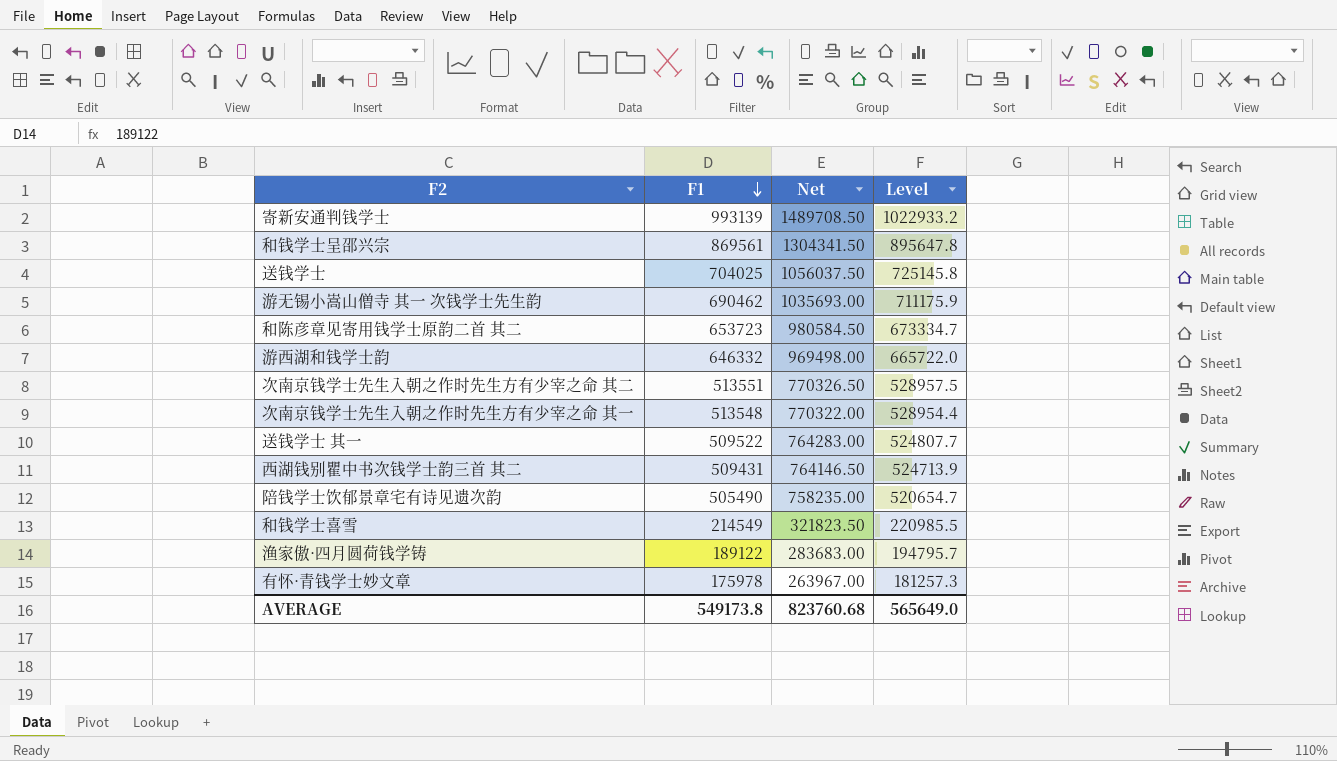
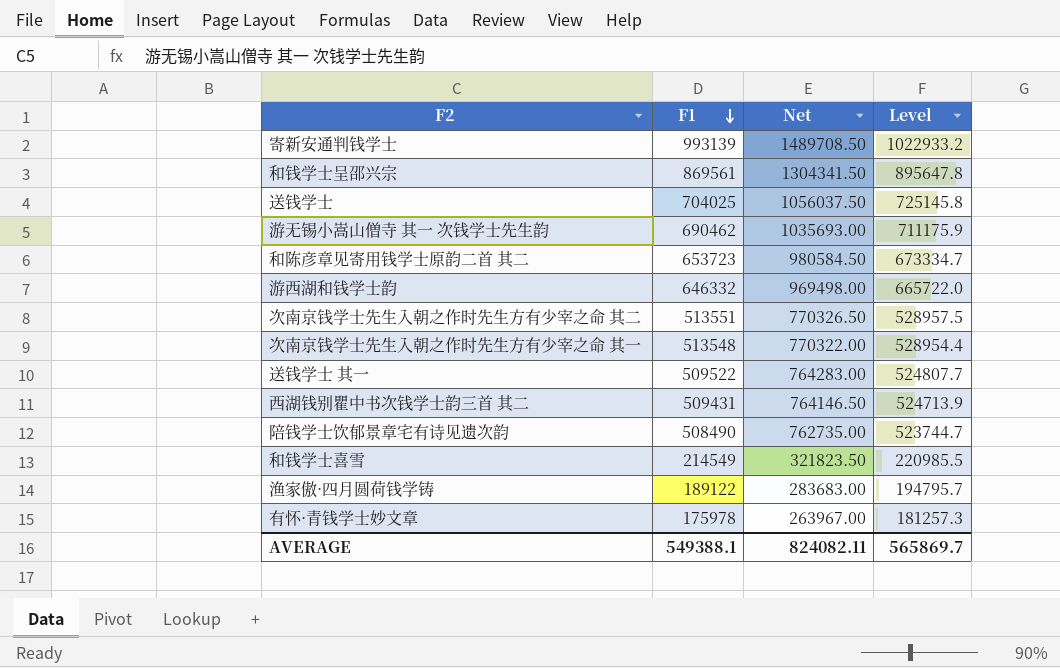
陪钱学士饮郁景章宅有诗见遗次韵 | F1: 505490 -> 508490
陪钱学士饮郁景章宅有诗见遗次韵 | Net: 758235.00 -> 762735.00
陪钱学士饮郁景章宅有诗见遗次韵 | Level: 520654.7 -> 523744.7
AVERAGE | F1: 549173.8 -> 549388.1
AVERAGE | Net: 823760.68 -> 824082.11
AVERAGE | Level: 565649.0 -> 565869.7

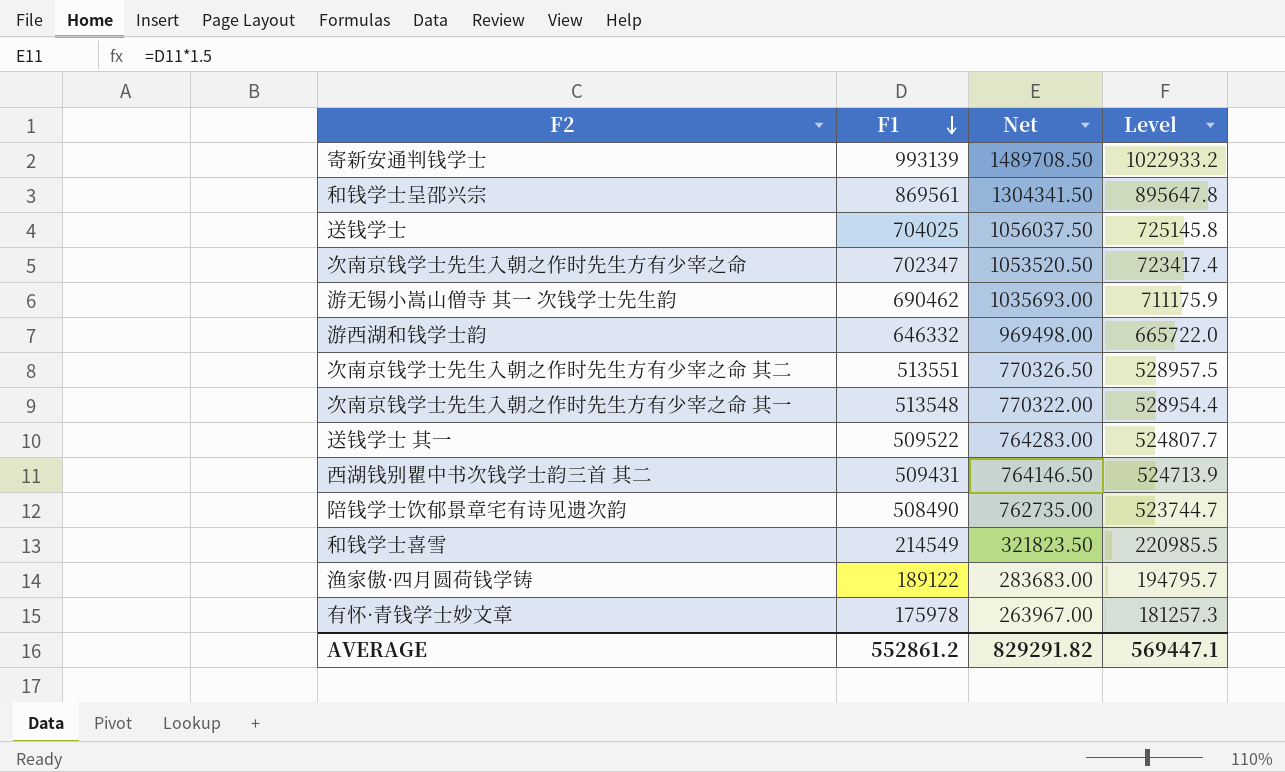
row 和陈彦章见寄用钱学士原韵二首 其二: 653723 | 980584.50 | 673334.7 -> none
row 次南京钱学士先生入朝之作时先生方有少宰之命: none -> 702347 | 1053520.50 | 723417.4
AVERAGE | F1: 549388.1 -> 552861.2
AVERAGE | Net: 824082.11 -> 829291.82
AVERAGE | Level: 565869.7 -> 569447.1

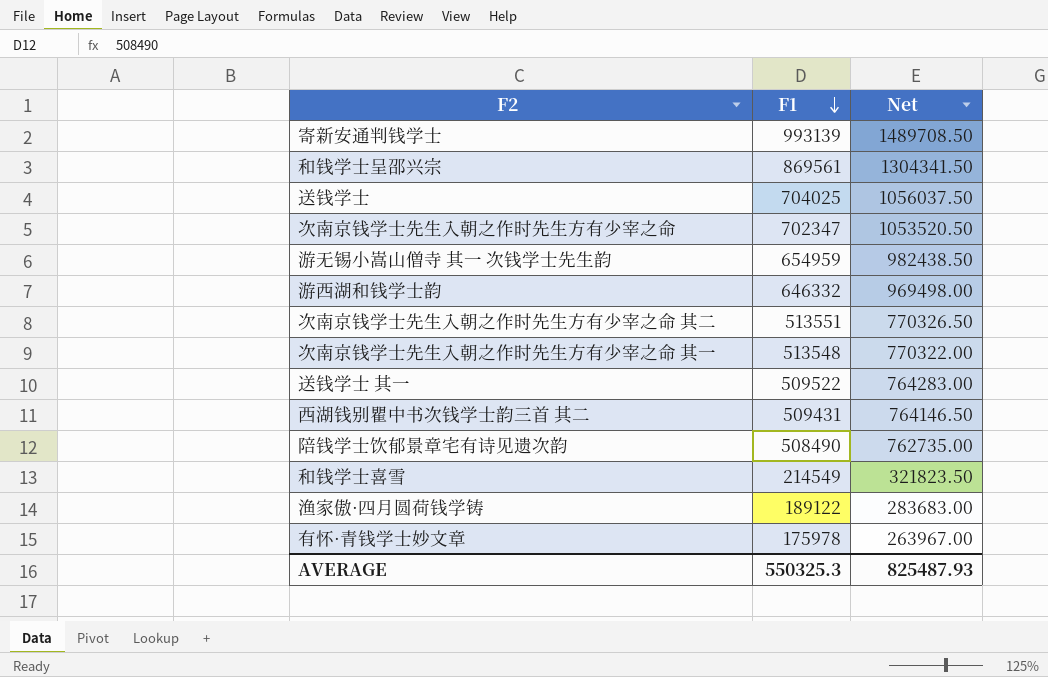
column Level | formula: [F1] * 1.03 -> none
游无锡小嵩山僧寺 其一 次钱学士先生韵 | F1: 690462 -> 654959
游无锡小嵩山僧寺 其一 次钱学士先生韵 | Net: 1035693.00 -> 982438.50
AVERAGE | F1: 552861.2 -> 550325.3
AVERAGE | Net: 829291.82 -> 825487.93

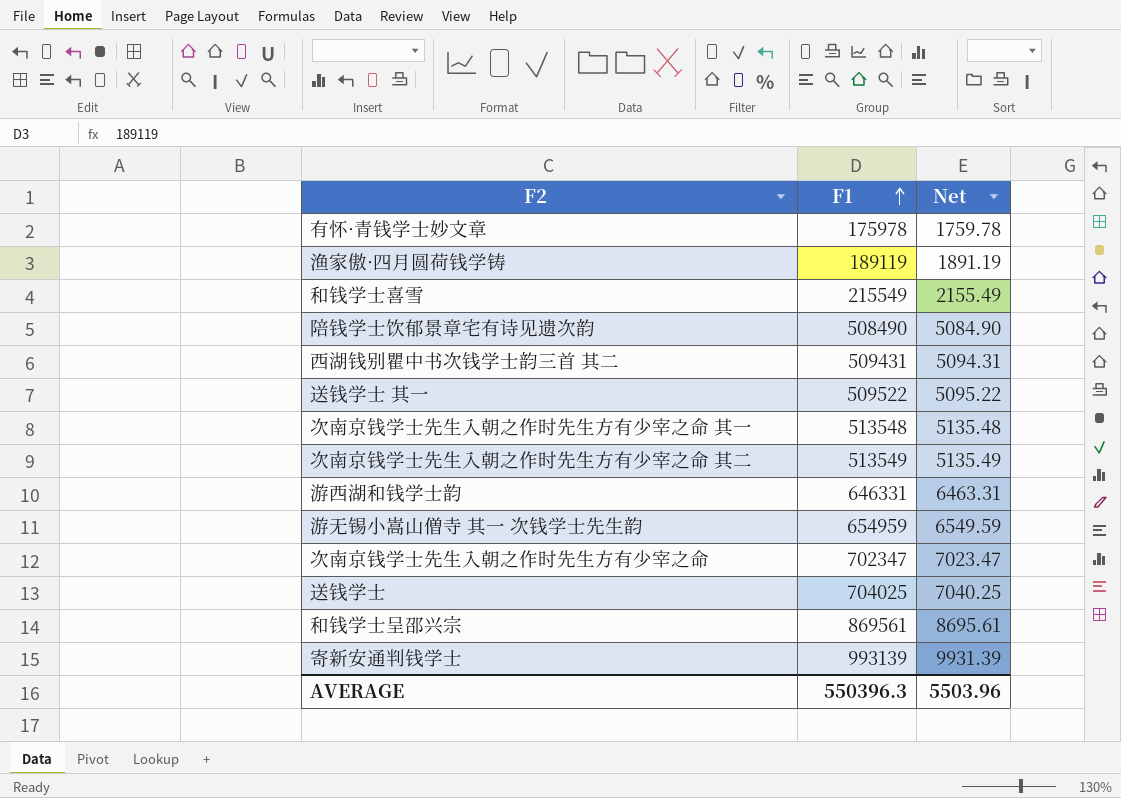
row order: F1 descending -> F1 ascending
column Net | formula: [F1] * 1.5 -> [F1] * 0.01
渔家傲·四月圆荷钱学铸 | F1: 189122 -> 189119
和钱学士喜雪 | F1: 214549 -> 215549
次南京钱学士先生入朝之作时先生方有少宰之命 其二 | F1: 513551 -> 513549
游西湖和钱学士韵 | F1: 646332 -> 646331
AVERAGE | F1: 550325.3 -> 550396.3
AVERAGE | Net: 825487.93 -> 5503.96

